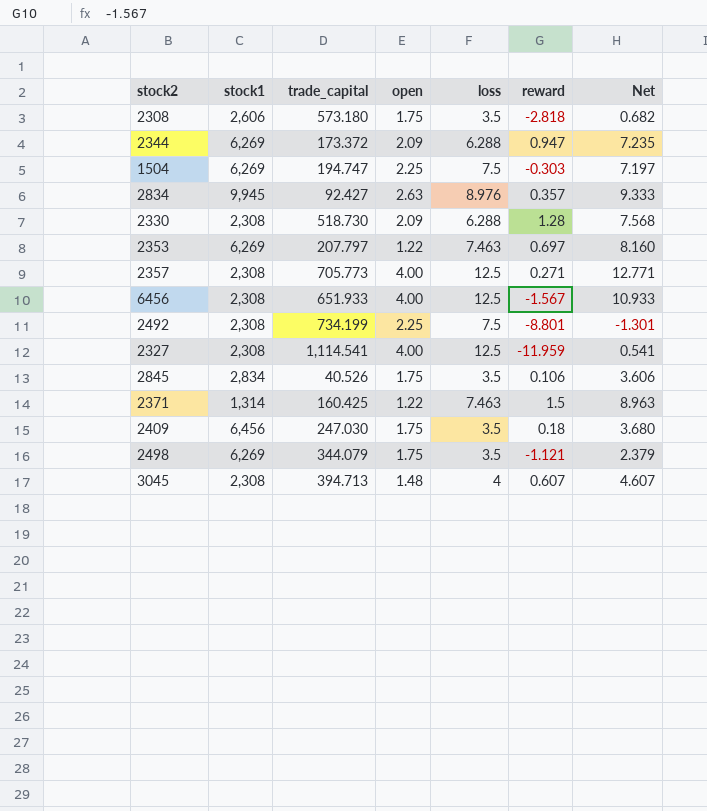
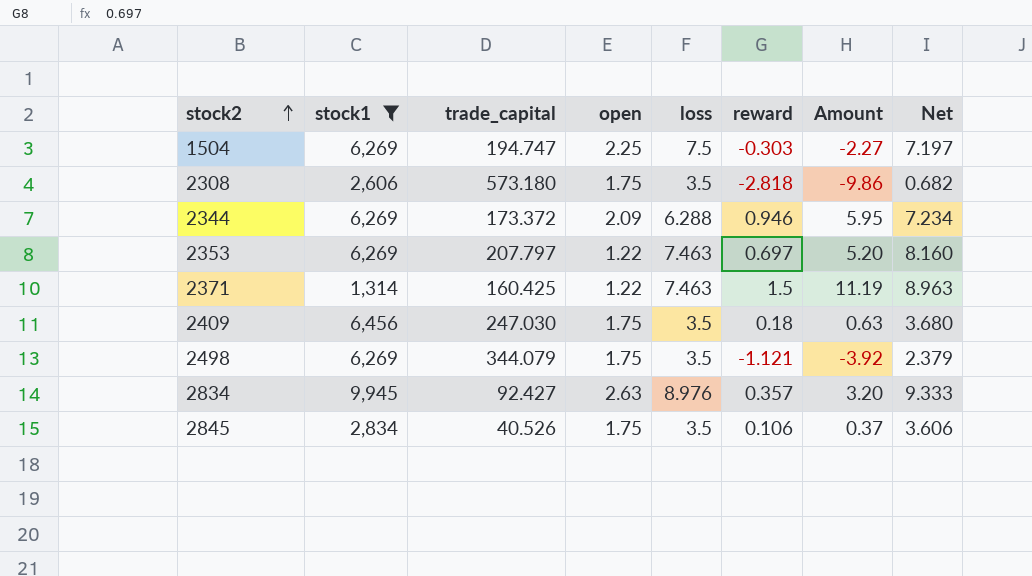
filter: none -> stock1 != 2,308
row order: none -> stock2 ascending
column Amount | formula: none -> [loss] * [reward]
2344 | reward: 0.947 -> 0.946
2344 | Net: 7.235 -> 7.234

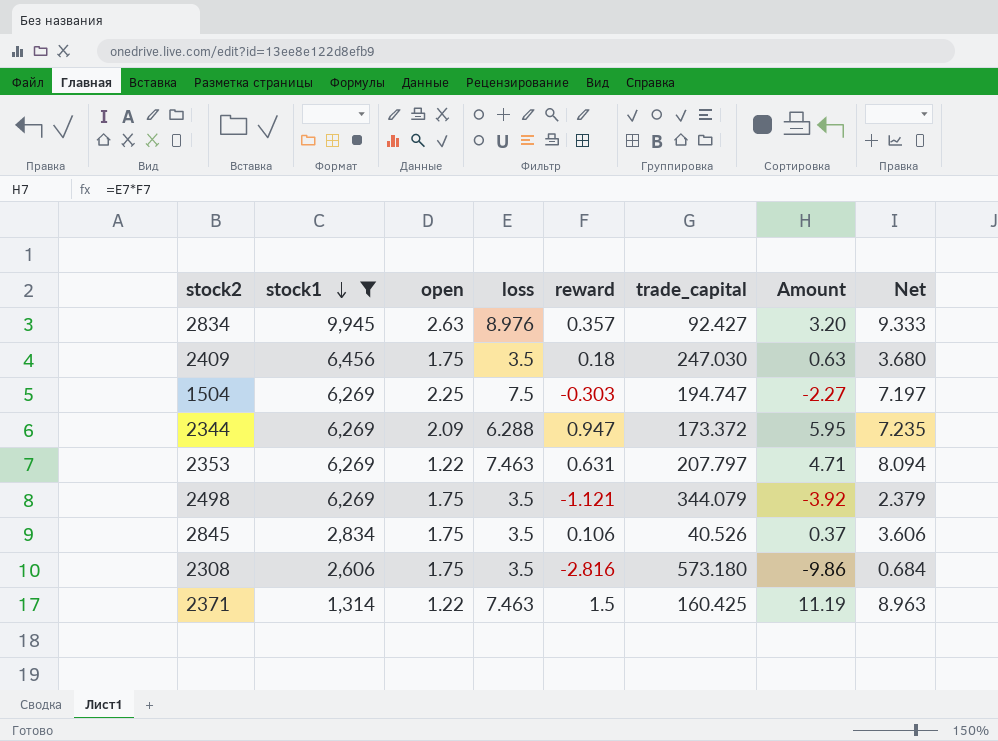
row order: stock2 ascending -> stock1 descending
column trade_capital | position: 3 -> 6
2344 | reward: 0.946 -> 0.947
2344 | Net: 7.234 -> 7.235
2353 | reward: 0.697 -> 0.631
2353 | Amount: 5.20 -> 4.71
2353 | Net: 8.160 -> 8.094
2308 | reward: -2.818 -> -2.816
2308 | Net: 0.682 -> 0.684

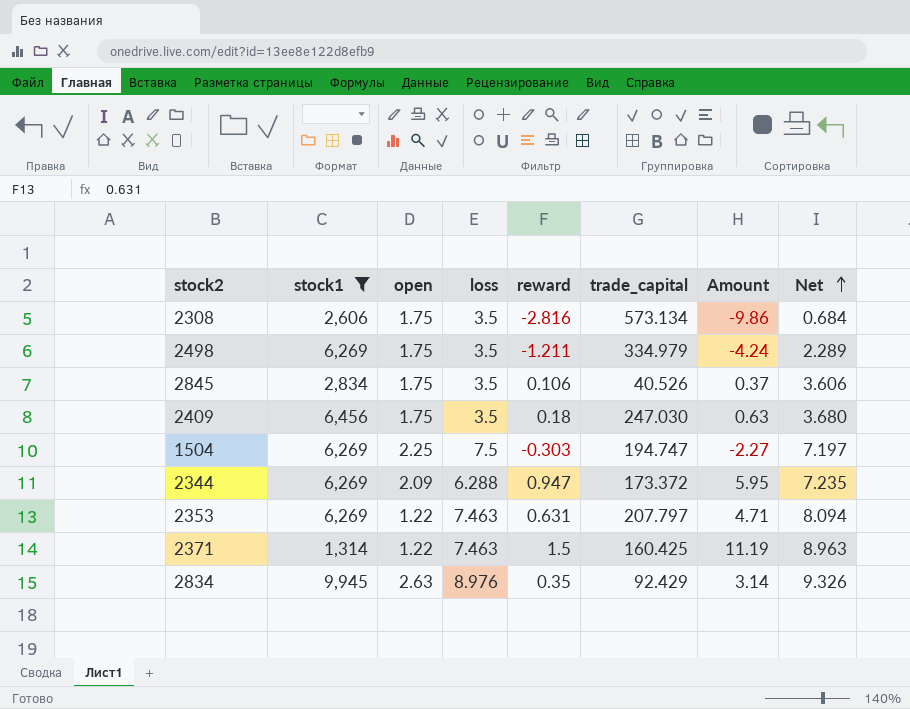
row order: stock1 descending -> Net ascending
2308 | trade_capital: 573.180 -> 573.134
2498 | reward: -1.121 -> -1.211
2498 | trade_capital: 344.079 -> 334.979
2498 | Amount: -3.92 -> -4.24
2498 | Net: 2.379 -> 2.289
2834 | reward: 0.357 -> 0.35
2834 | trade_capital: 92.427 -> 92.429
2834 | Amount: 3.20 -> 3.14
2834 | Net: 9.333 -> 9.326

